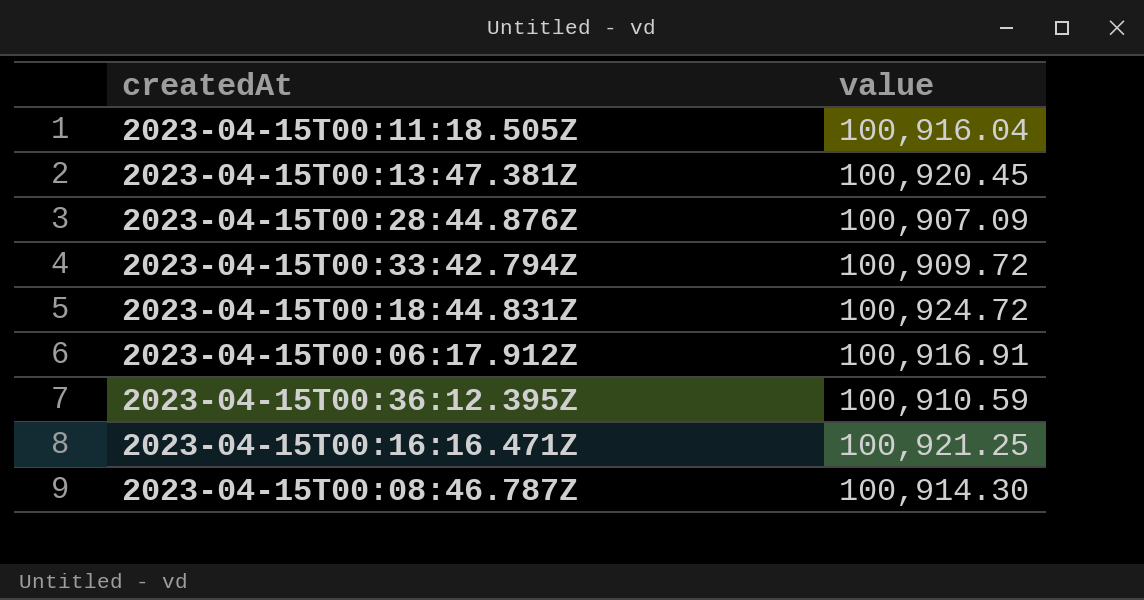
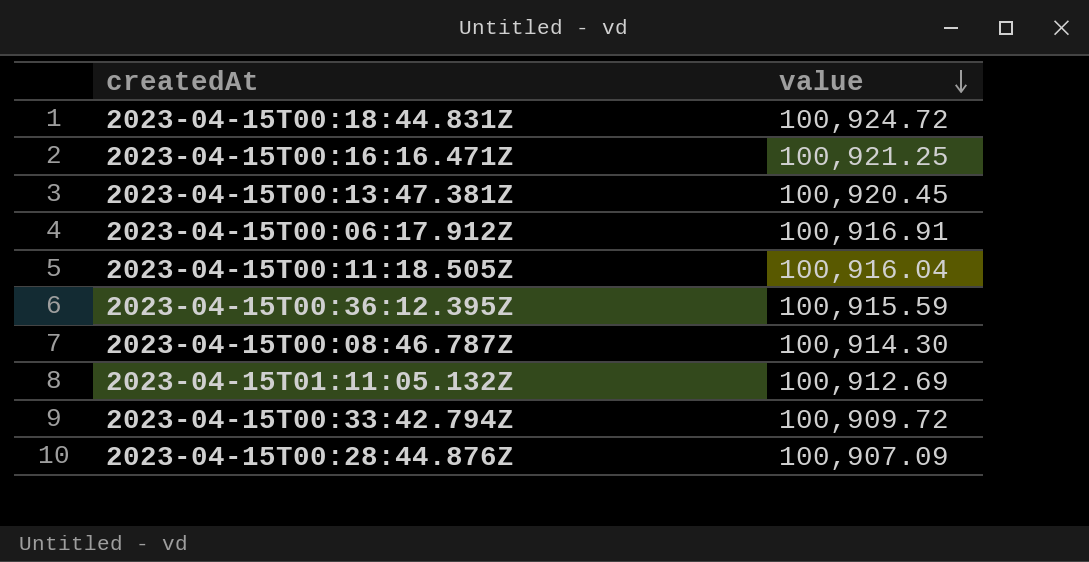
row order: none -> value descending
2023-04-15T00:36:12.395Z | value: 100,910.59 -> 100,915.59
row 2023-04-15T01:11:05.132Z: none -> 100,912.69

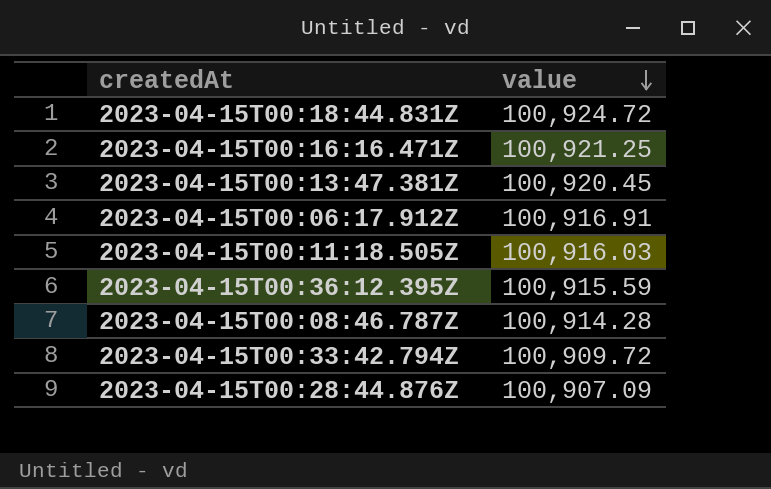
row 2023-04-15T01:11:05.132Z: 100,912.69 -> none
2023-04-15T00:11:18.505Z | value: 100,916.04 -> 100,916.03
2023-04-15T00:08:46.787Z | value: 100,914.30 -> 100,914.28

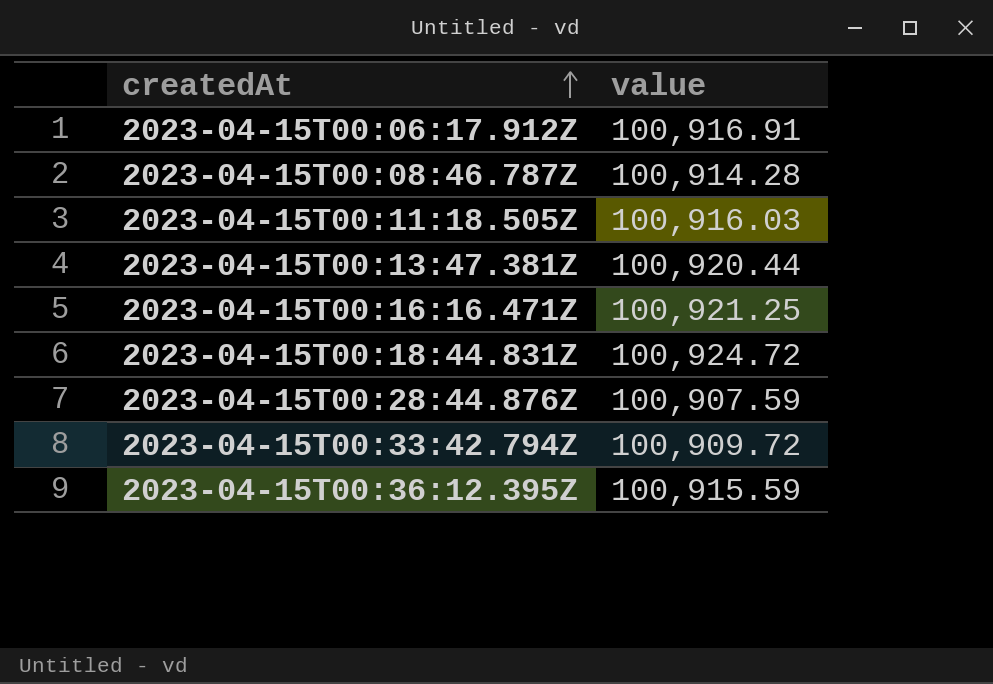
row order: value descending -> createdAt ascending
2023-04-15T00:13:47.381Z | value: 100,920.45 -> 100,920.44
2023-04-15T00:28:44.876Z | value: 100,907.09 -> 100,907.59

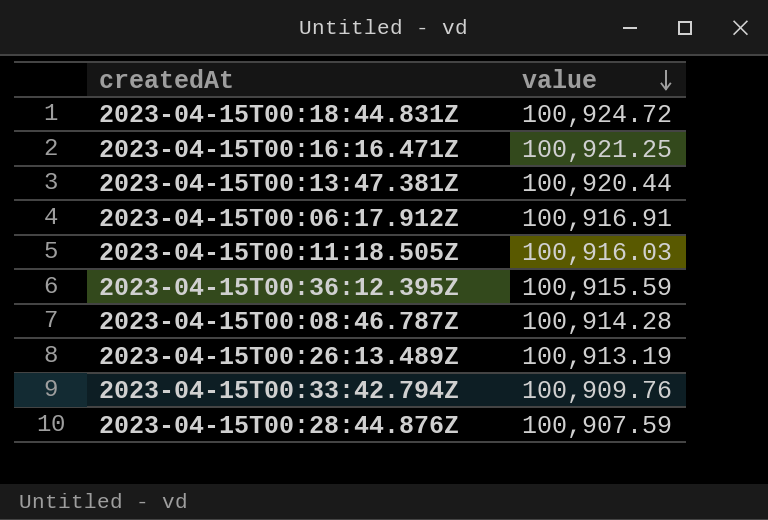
row order: createdAt ascending -> value descending
row 2023-04-15T00:26:13.489Z: none -> 100,913.19
2023-04-15T00:33:42.794Z | value: 100,909.72 -> 100,909.76

